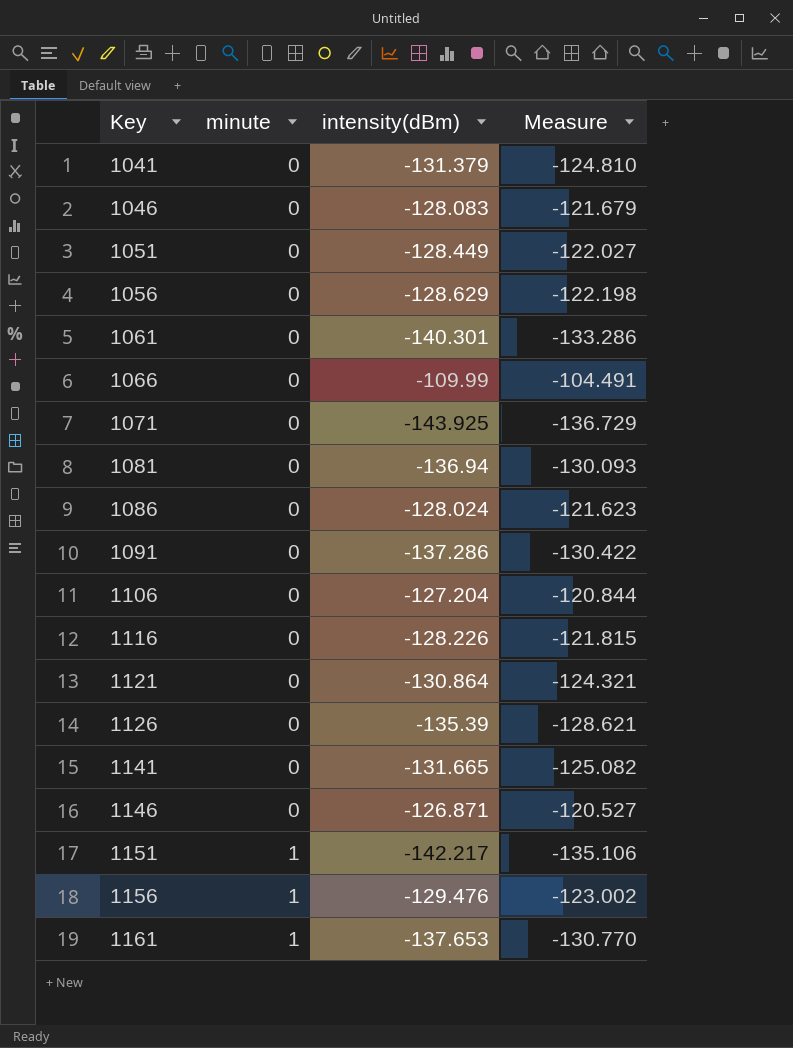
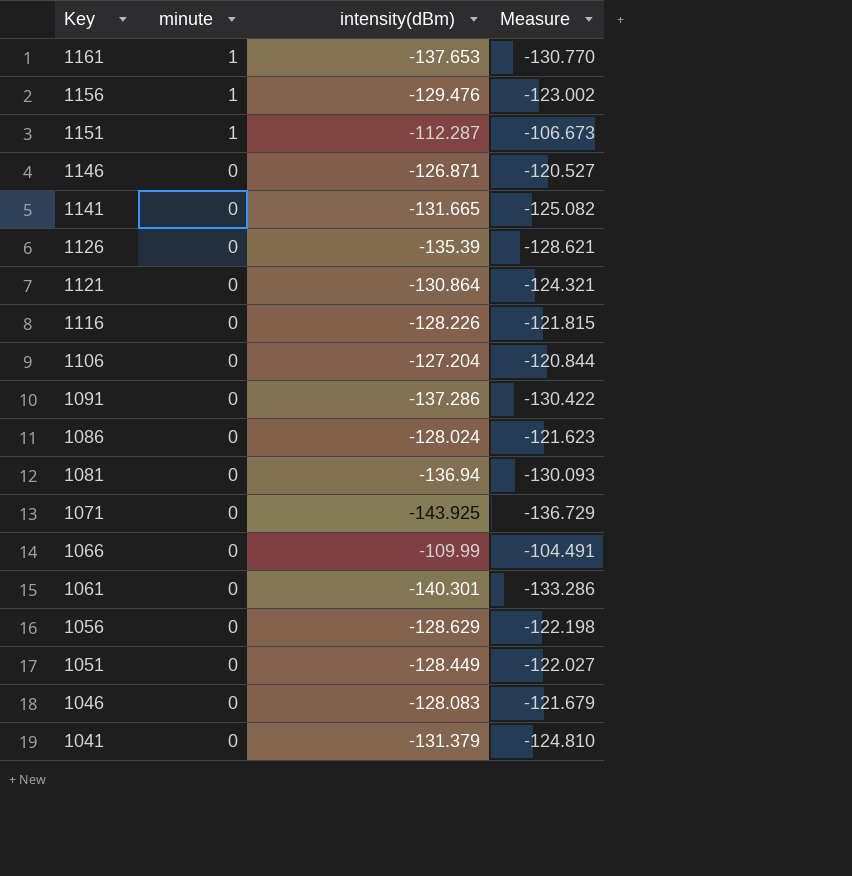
row order: Key ascending -> Key descending
1151 | intensity(dBm): -142.217 -> -112.287
1151 | Measure: -135.106 -> -106.673

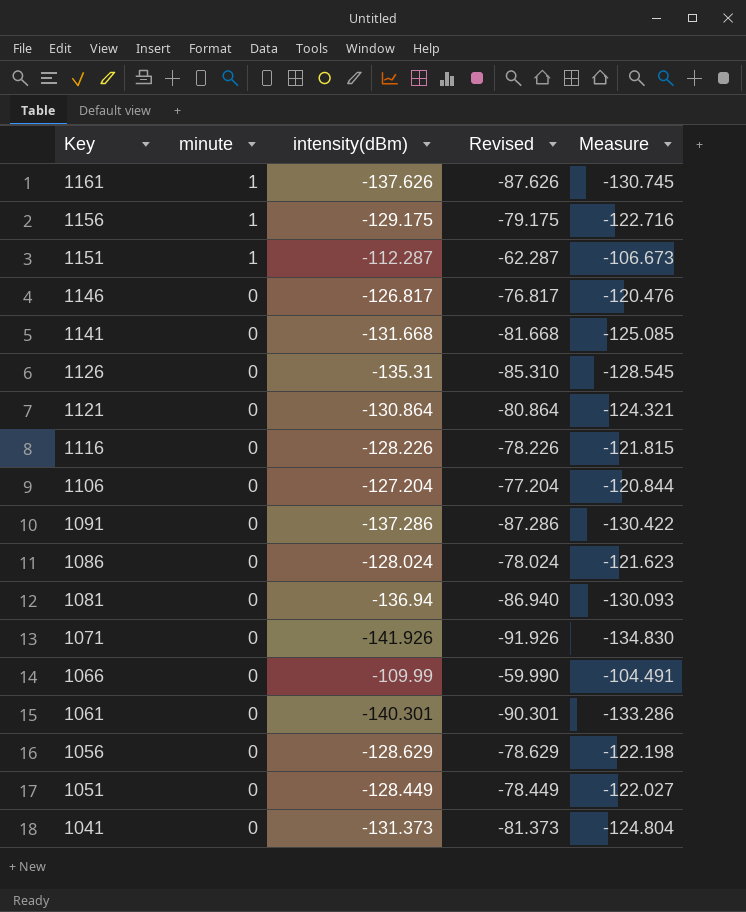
column Revised | formula: none -> [intensity(dBm)] + 50
row 1046: 0 | -128.083 | -121.679 -> none
1161 | intensity(dBm): -137.653 -> -137.626
1161 | Measure: -130.770 -> -130.745
1156 | intensity(dBm): -129.476 -> -129.175
1156 | Measure: -123.002 -> -122.716
1146 | intensity(dBm): -126.871 -> -126.817
1146 | Measure: -120.527 -> -120.476
1141 | intensity(dBm): -131.665 -> -131.668
1141 | Measure: -125.082 -> -125.085
1126 | intensity(dBm): -135.39 -> -135.31
1126 | Measure: -128.621 -> -128.545
1071 | intensity(dBm): -143.925 -> -141.926
1071 | Measure: -136.729 -> -134.830
1041 | intensity(dBm): -131.379 -> -131.373
1041 | Measure: -124.810 -> -124.804

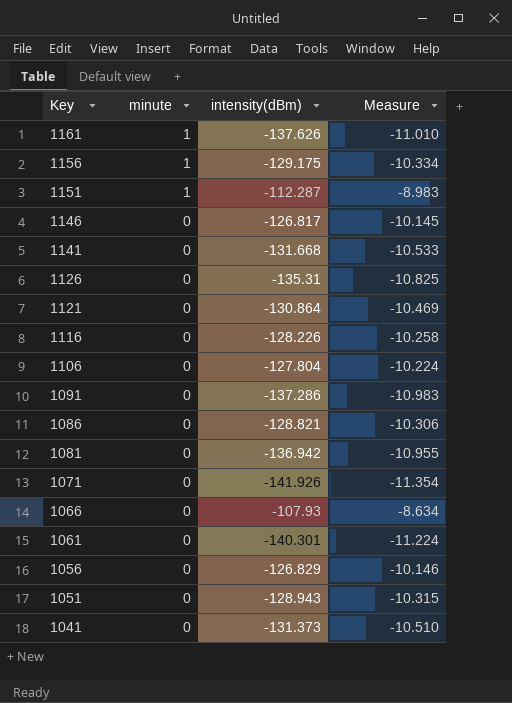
column Revised | formula: [intensity(dBm)] + 50 -> none
column Measure | formula: [intensity(dBm)] * 0.95 -> [intensity(dBm)] * 0.08
1106 | intensity(dBm): -127.204 -> -127.804
1086 | intensity(dBm): -128.024 -> -128.821
1081 | intensity(dBm): -136.94 -> -136.942
1066 | intensity(dBm): -109.99 -> -107.93
1056 | intensity(dBm): -128.629 -> -126.829
1051 | intensity(dBm): -128.449 -> -128.943

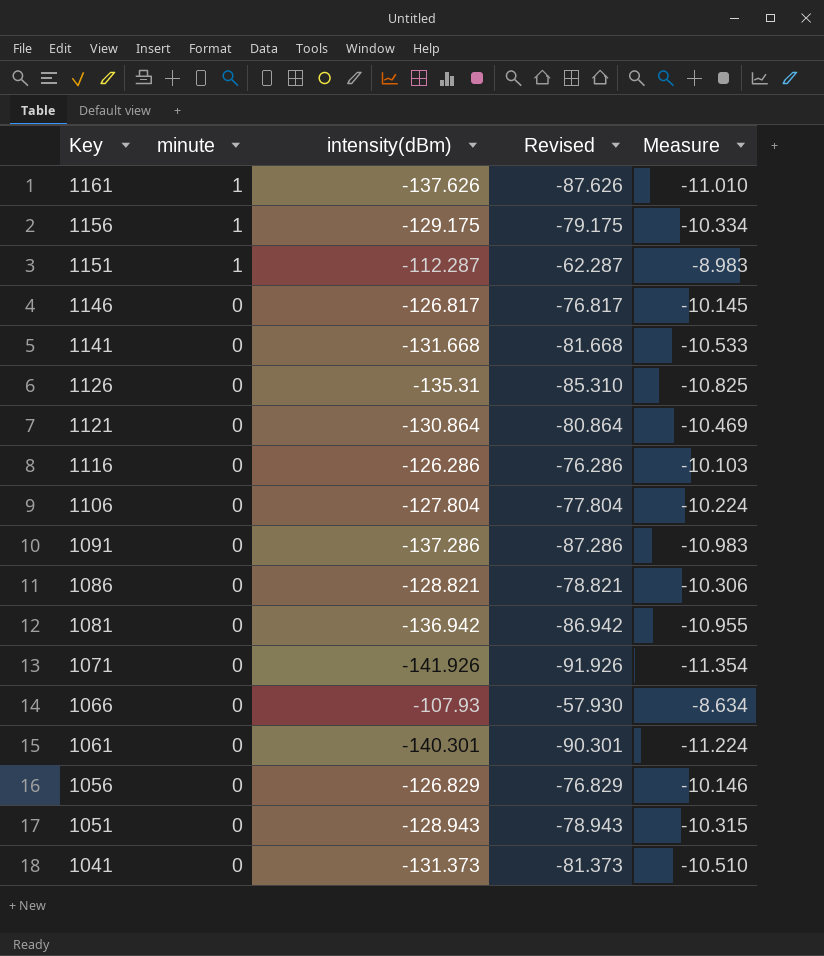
column Revised | formula: none -> [intensity(dBm)] + 50
1116 | intensity(dBm): -128.226 -> -126.286
1116 | Measure: -10.258 -> -10.103

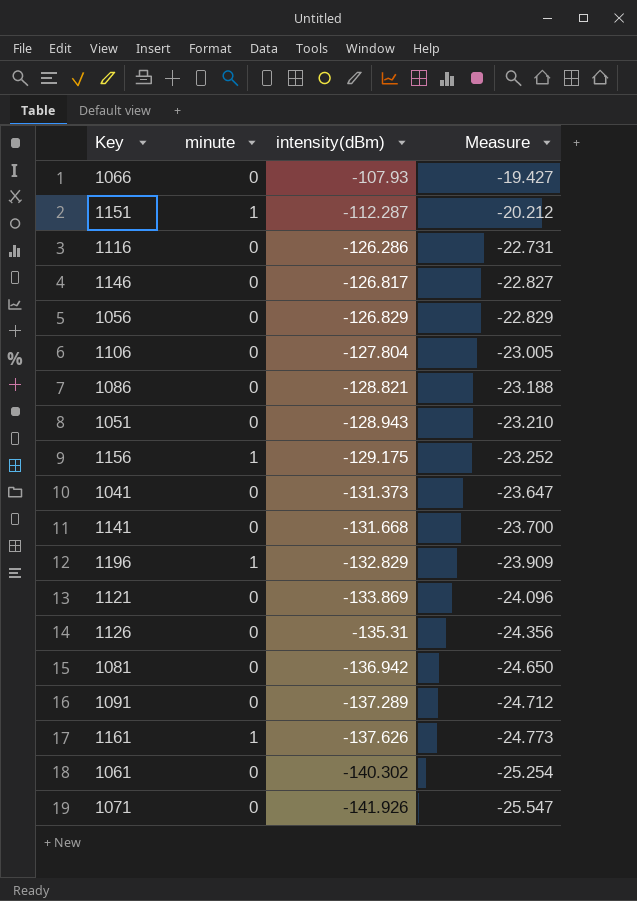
row order: Key descending -> intensity(dBm) descending
column Revised | formula: [intensity(dBm)] + 50 -> none
column Measure | formula: [intensity(dBm)] * 0.08 -> [intensity(dBm)] * 0.18
row 1196: none -> 1 | -132.829 | -23.909
1121 | intensity(dBm): -130.864 -> -133.869
1091 | intensity(dBm): -137.286 -> -137.289
1061 | intensity(dBm): -140.301 -> -140.302

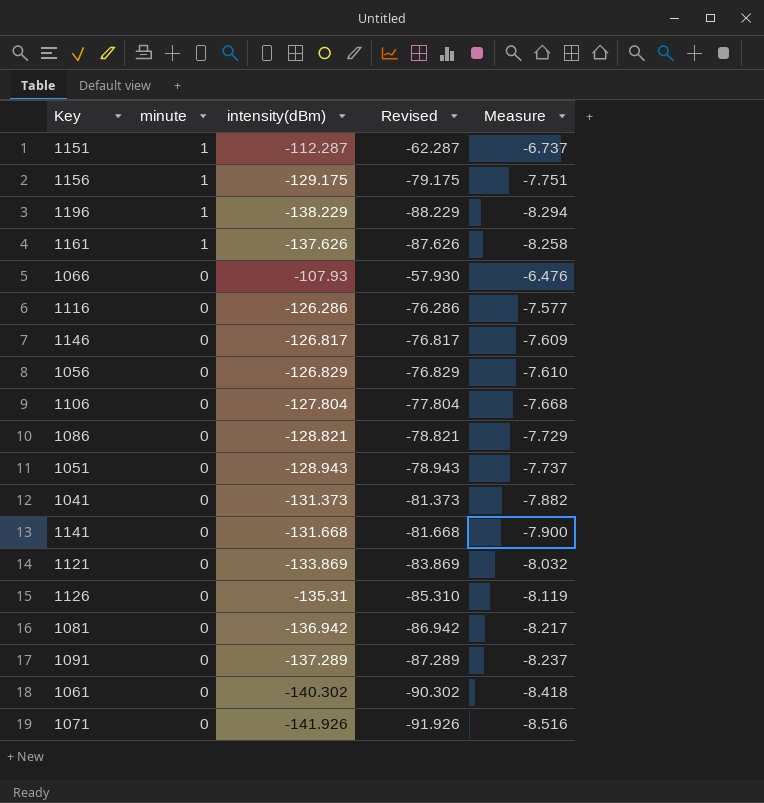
row order: intensity(dBm) descending -> minute descending
column Revised | formula: none -> [intensity(dBm)] + 50
column Measure | formula: [intensity(dBm)] * 0.18 -> [intensity(dBm)] * 0.06
1196 | intensity(dBm): -132.829 -> -138.229

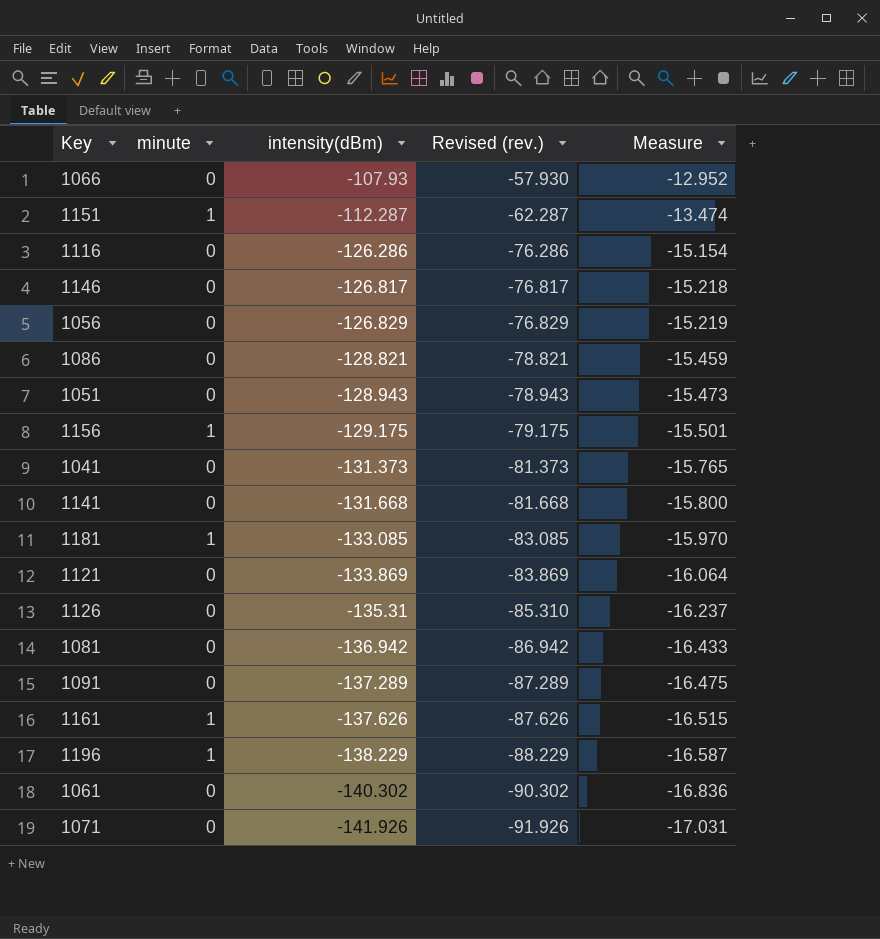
row order: minute descending -> intensity(dBm) descending
column name: Revised -> Revised (rev.)
column Measure | formula: [intensity(dBm)] * 0.06 -> [intensity(dBm)] * 0.12
row 1106: 0 | -127.804 | -77.804 | -7.668 -> none
row 1181: none -> 1 | -133.085 | -83.085 | -15.970

